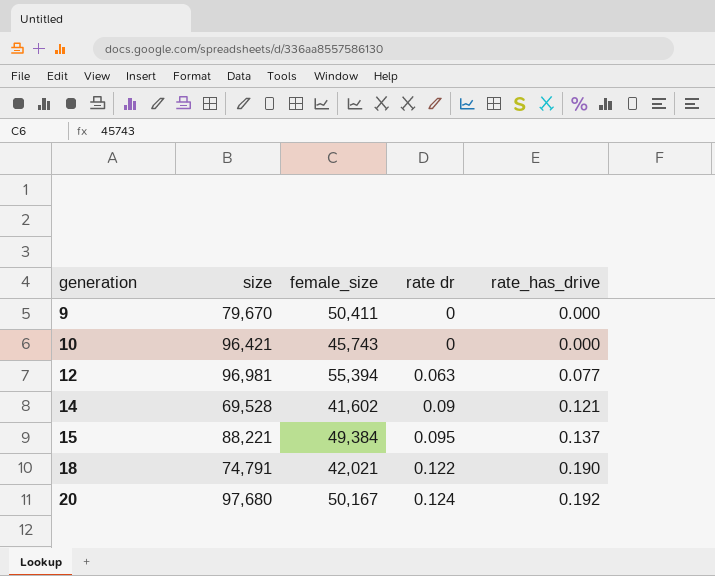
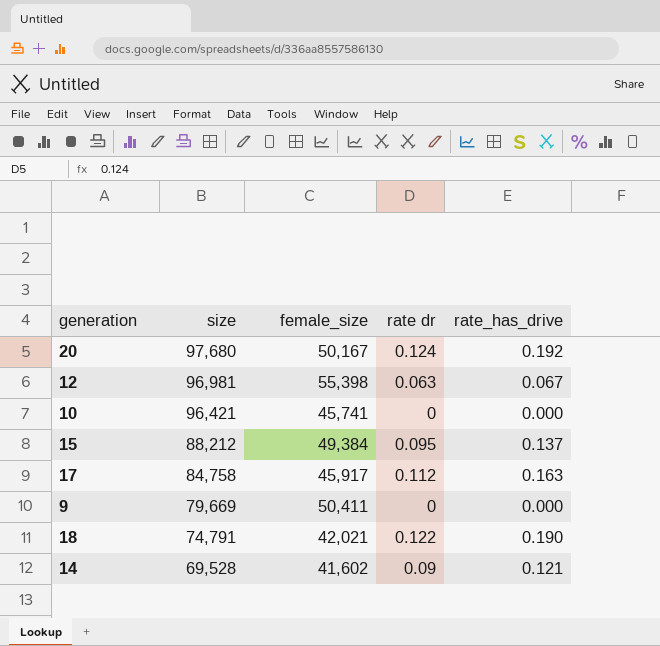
row order: generation ascending -> size descending
12 | female_size: 55,394 -> 55,398
12 | rate_has_drive: 0.077 -> 0.067
10 | female_size: 45,743 -> 45,741
15 | size: 88,221 -> 88,212
row 17: none -> 84,758 | 45,917 | 0.112 | 0.163
9 | size: 79,670 -> 79,669

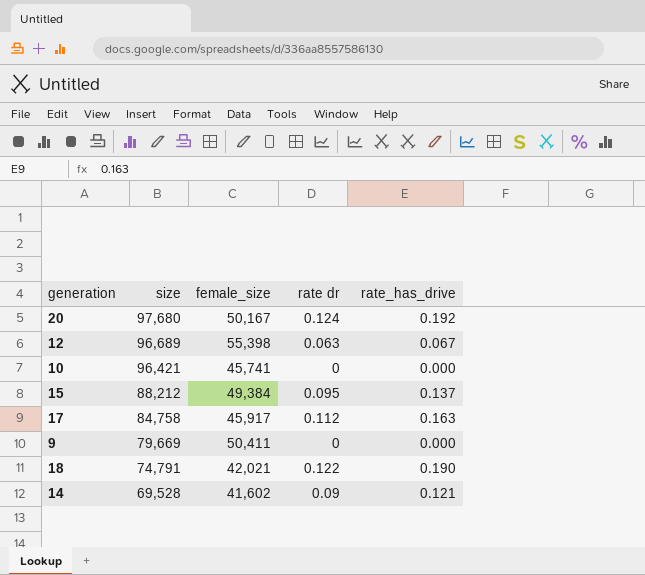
12 | size: 96,981 -> 96,689

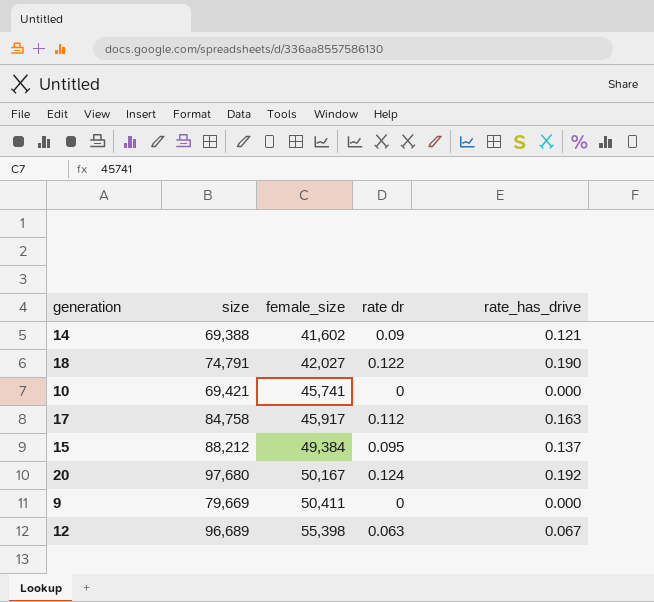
row order: size descending -> female_size ascending
14 | size: 69,528 -> 69,388
18 | female_size: 42,021 -> 42,027
10 | size: 96,421 -> 69,421

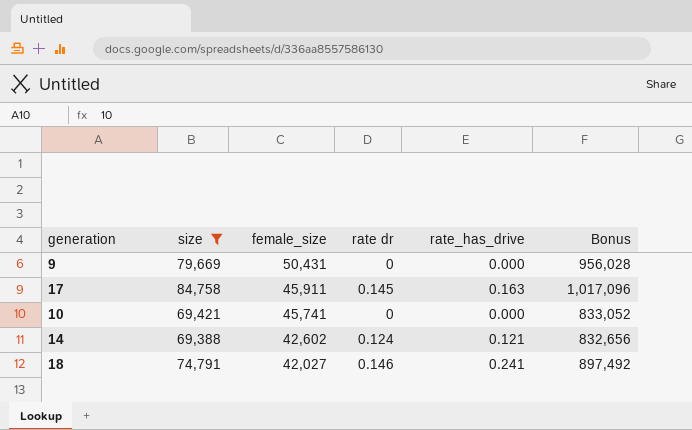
filter: none -> size <= 84,758
row order: female_size ascending -> female_size descending
column Bonus | formula: none -> [size] * 12
9 | female_size: 50,411 -> 50,431
17 | female_size: 45,917 -> 45,911
17 | rate dr: 0.112 -> 0.145
14 | female_size: 41,602 -> 42,602
14 | rate dr: 0.09 -> 0.124
18 | rate dr: 0.122 -> 0.146
18 | rate_has_drive: 0.190 -> 0.241

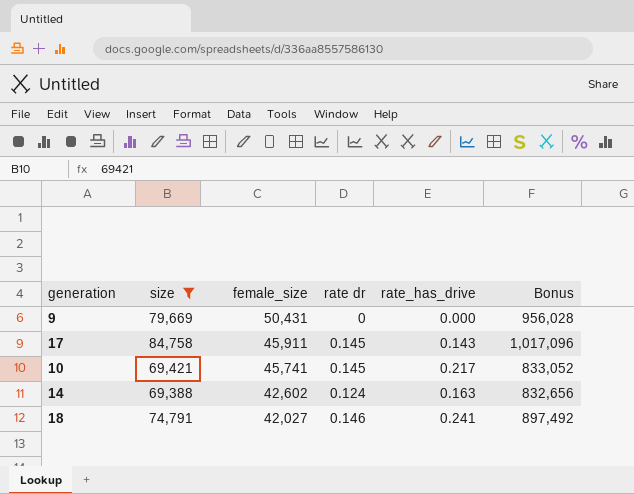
17 | rate_has_drive: 0.163 -> 0.143
10 | rate dr: 0 -> 0.145
10 | rate_has_drive: 0.000 -> 0.217
14 | rate_has_drive: 0.121 -> 0.163

